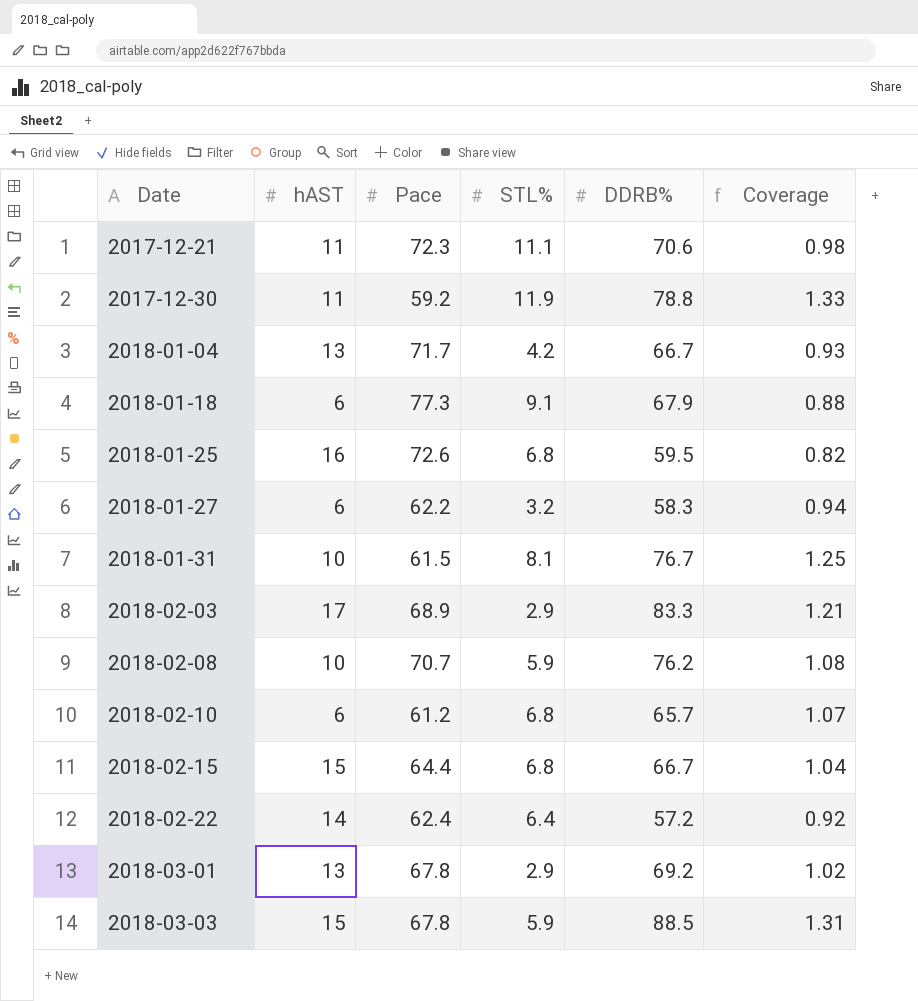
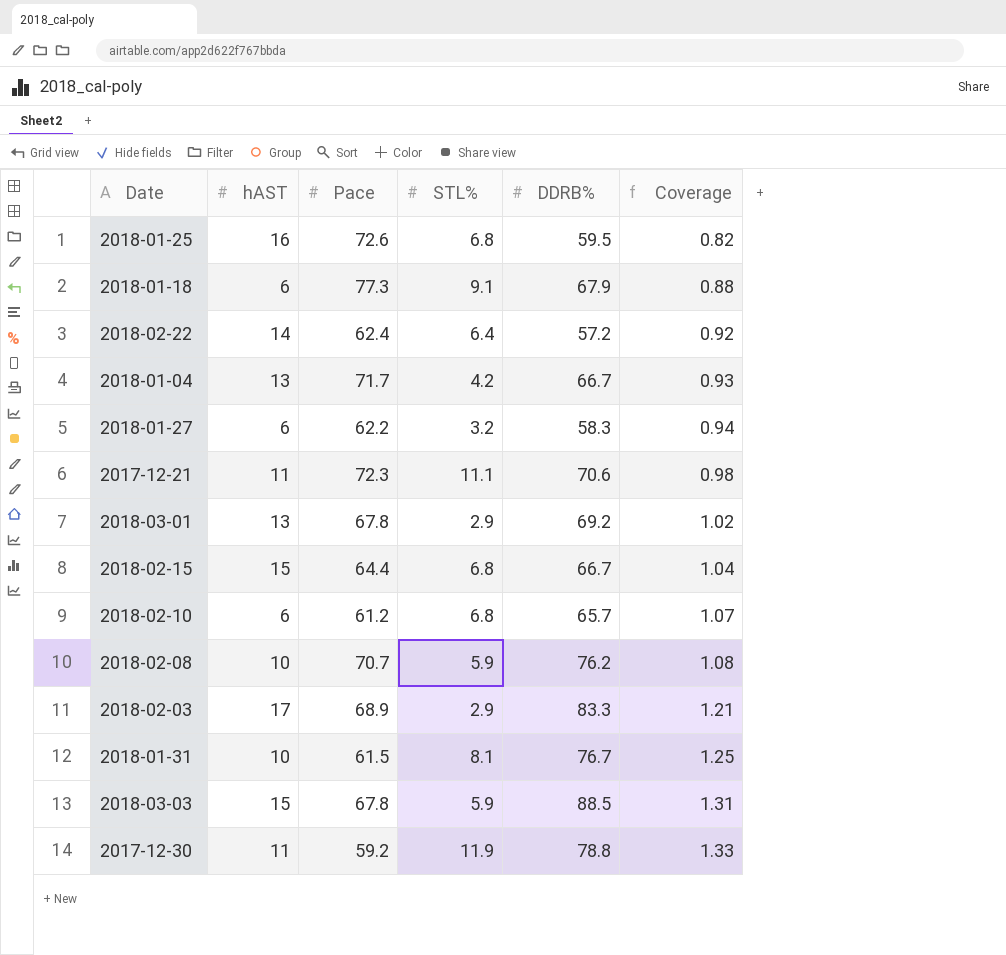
row order: Date ascending -> Coverage ascending

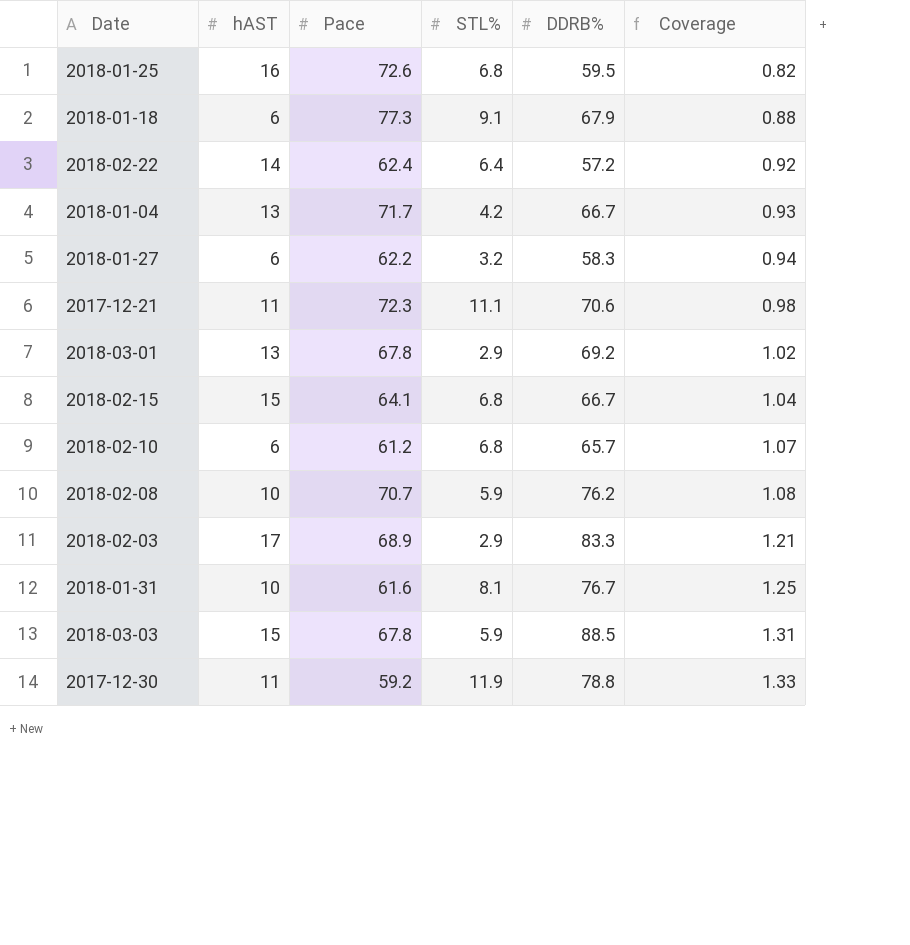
2018-02-15 | Pace: 64.4 -> 64.1
2018-01-31 | Pace: 61.5 -> 61.6

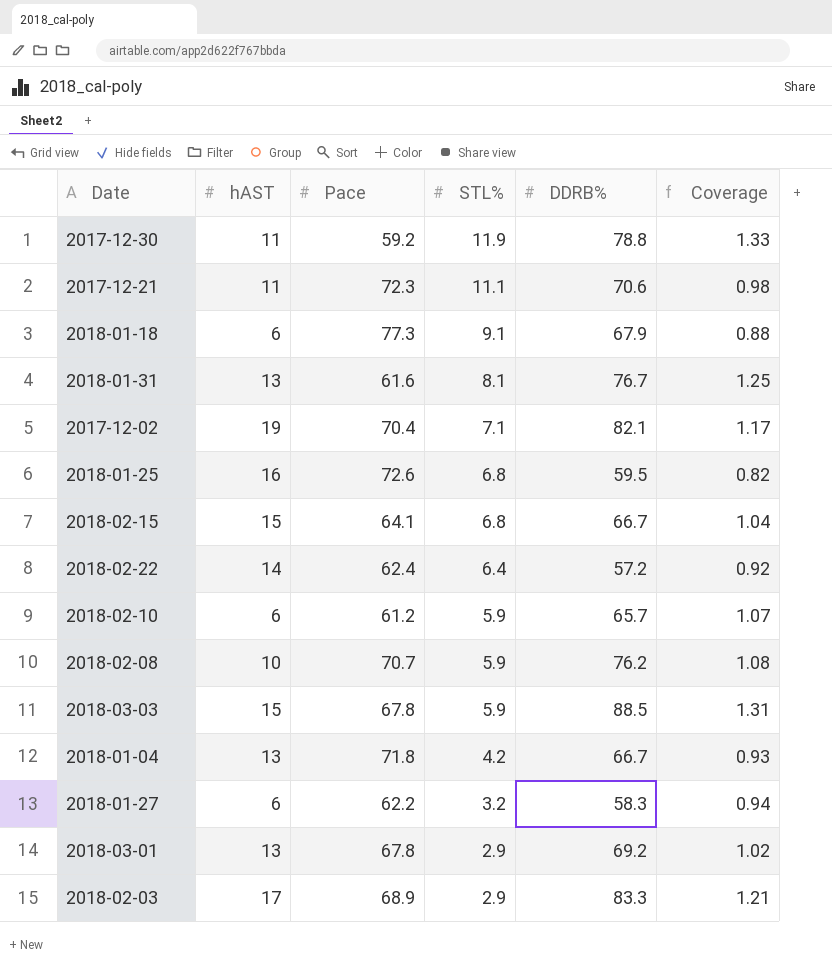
row order: Coverage ascending -> STL% descending
2018-01-31 | hAST: 10 -> 13
row 2017-12-02: none -> 19 | 70.4 | 7.1 | 82.1 | 1.17
2018-02-10 | STL%: 6.8 -> 5.9
2018-01-04 | Pace: 71.7 -> 71.8

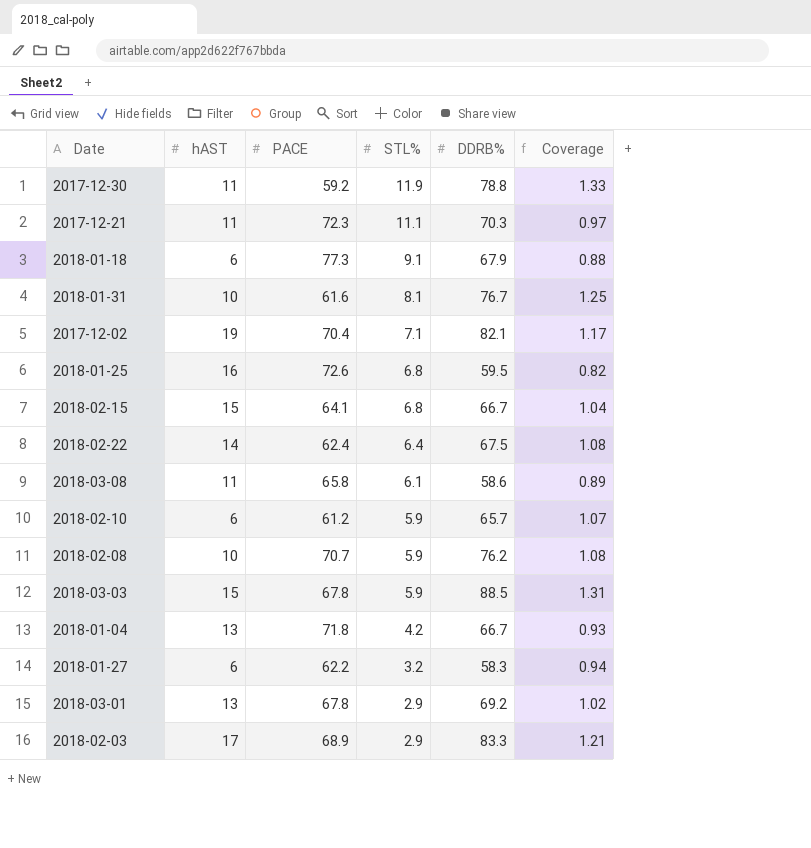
column name: Pace -> PACE
2017-12-21 | DDRB%: 70.6 -> 70.3
2017-12-21 | Coverage: 0.98 -> 0.97
2018-01-31 | hAST: 13 -> 10
2018-02-22 | DDRB%: 57.2 -> 67.5
2018-02-22 | Coverage: 0.92 -> 1.08
row 2018-03-08: none -> 11 | 65.8 | 6.1 | 58.6 | 0.89

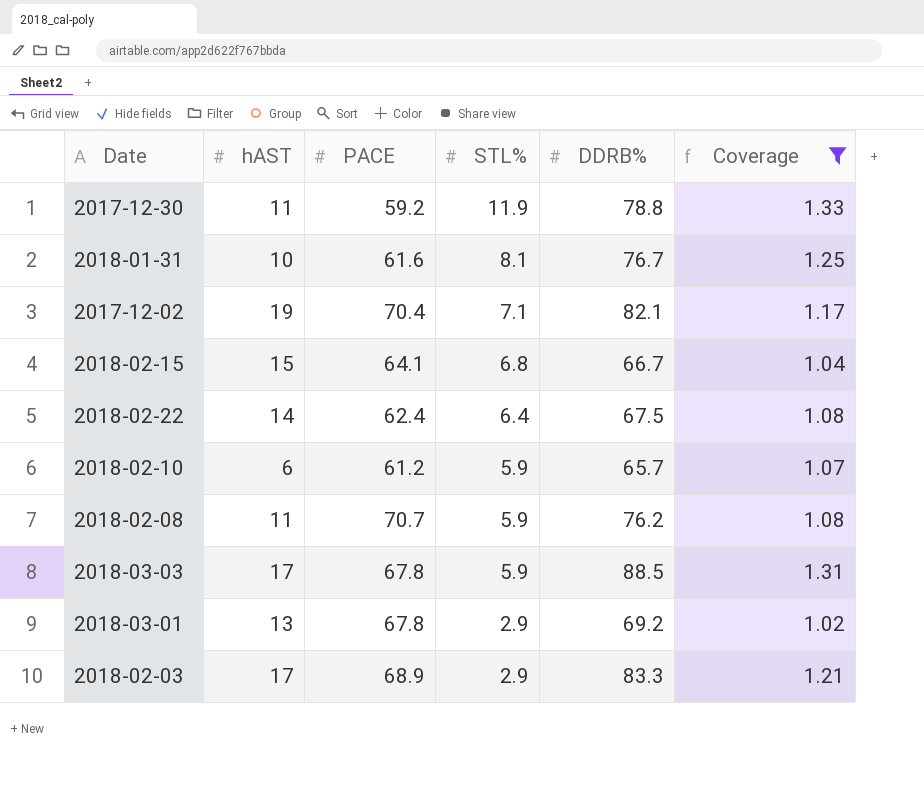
filter: none -> Coverage >= 1.02
2018-02-08 | hAST: 10 -> 11
2018-03-03 | hAST: 15 -> 17

